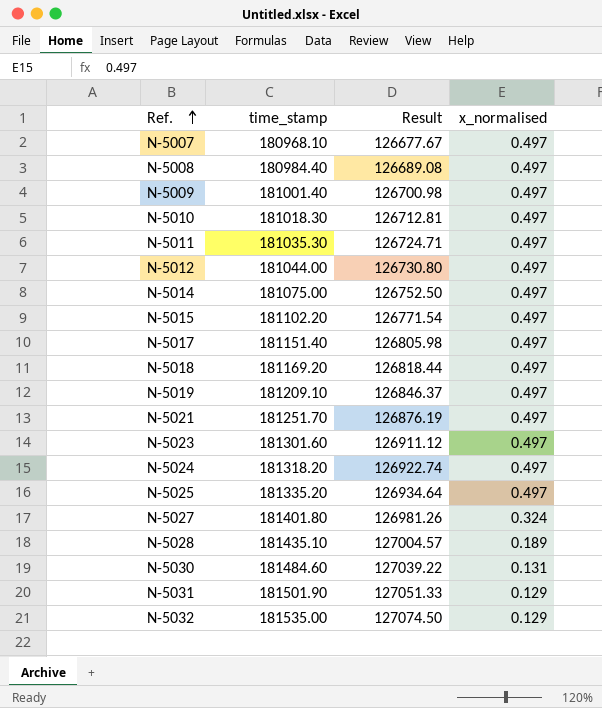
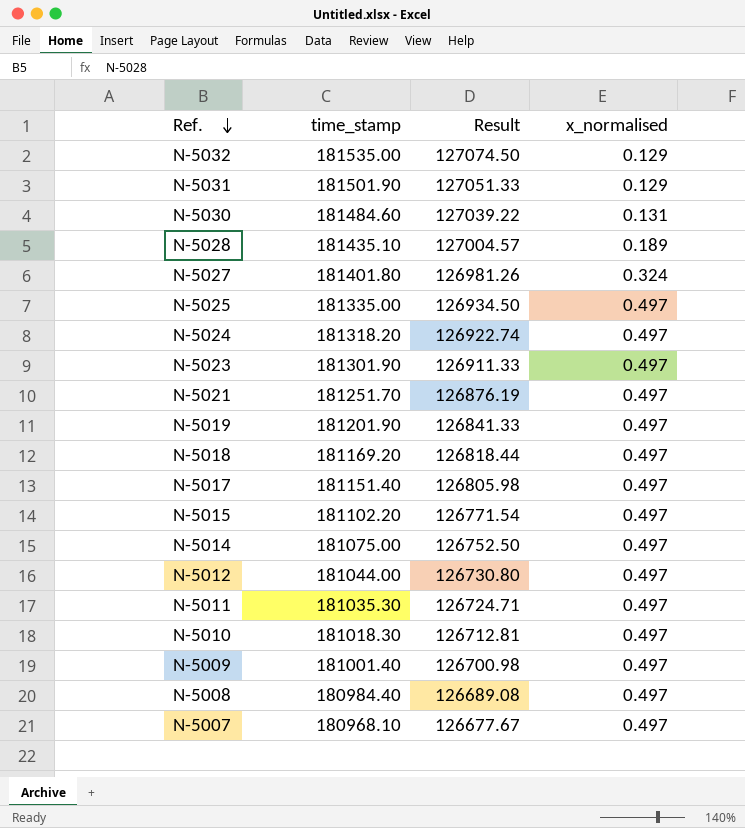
row order: Ref. ascending -> Ref. descending
N-5025 | time_stamp: 181335.20 -> 181335.00
N-5025 | Result: 126934.64 -> 126934.50
N-5023 | time_stamp: 181301.60 -> 181301.90
N-5023 | Result: 126911.12 -> 126911.33
N-5019 | time_stamp: 181209.10 -> 181201.90
N-5019 | Result: 126846.37 -> 126841.33

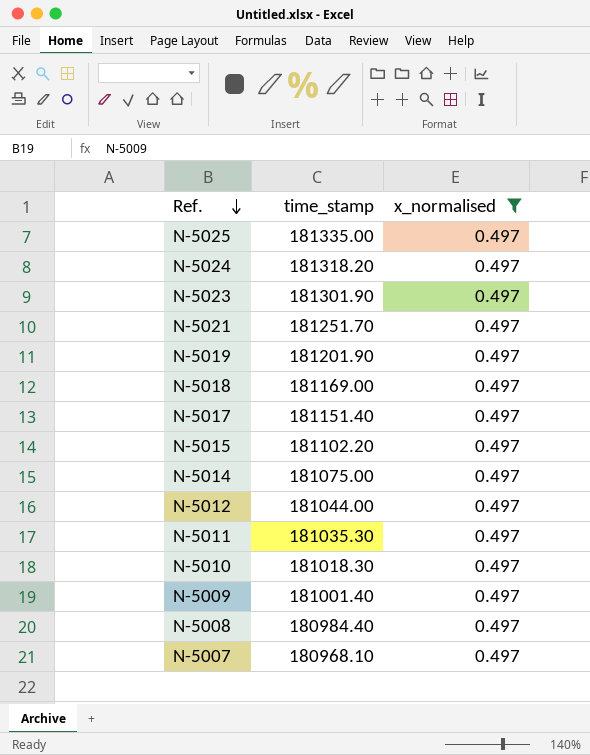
filter: none -> x_normalised = 0.497
column Result | formula: [time_stamp] * 0.7 -> none
N-5018 | time_stamp: 181169.20 -> 181169.00

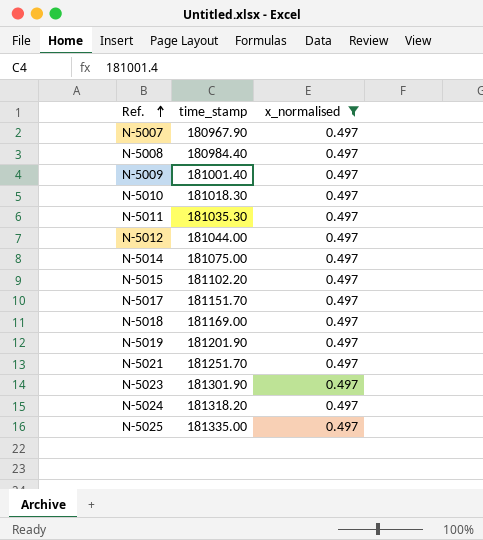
row order: Ref. descending -> Ref. ascending
N-5007 | time_stamp: 180968.10 -> 180967.90
N-5017 | time_stamp: 181151.40 -> 181151.70

